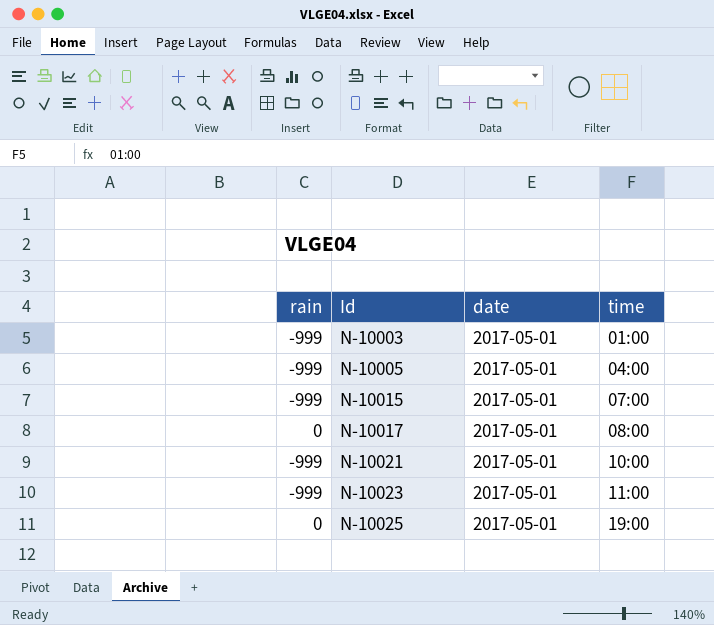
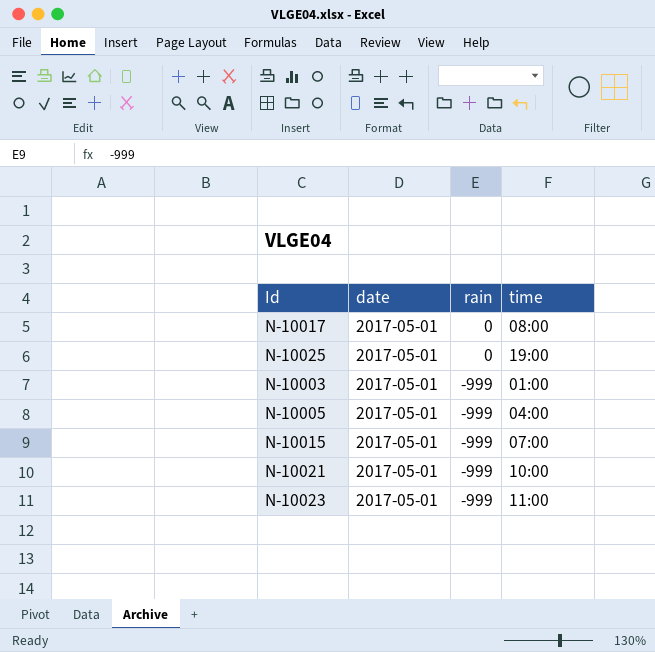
row order: Id ascending -> rain descending
column rain | position: 1 -> 3

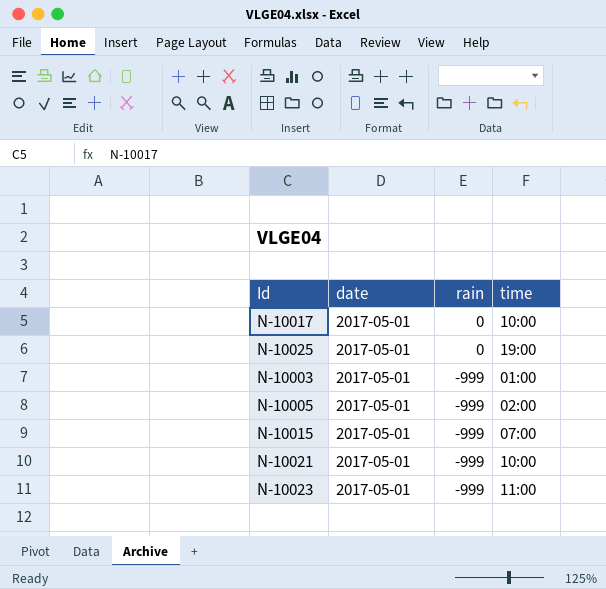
N-10017 | time: 08:00 -> 10:00
N-10005 | time: 04:00 -> 02:00

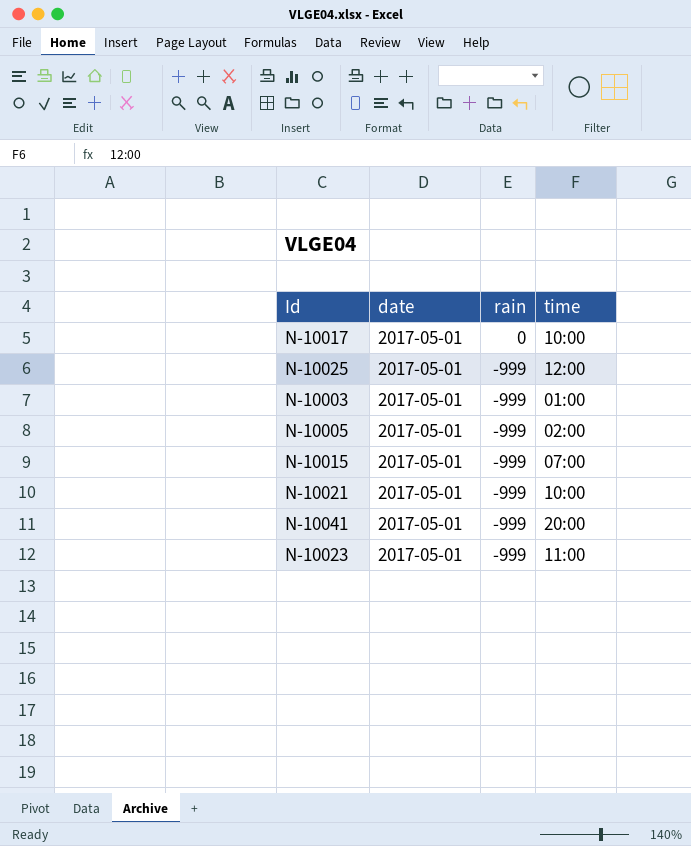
N-10025 | rain: 0 -> -999
N-10025 | time: 19:00 -> 12:00
row N-10041: none -> 2017-05-01 | -999 | 20:00

